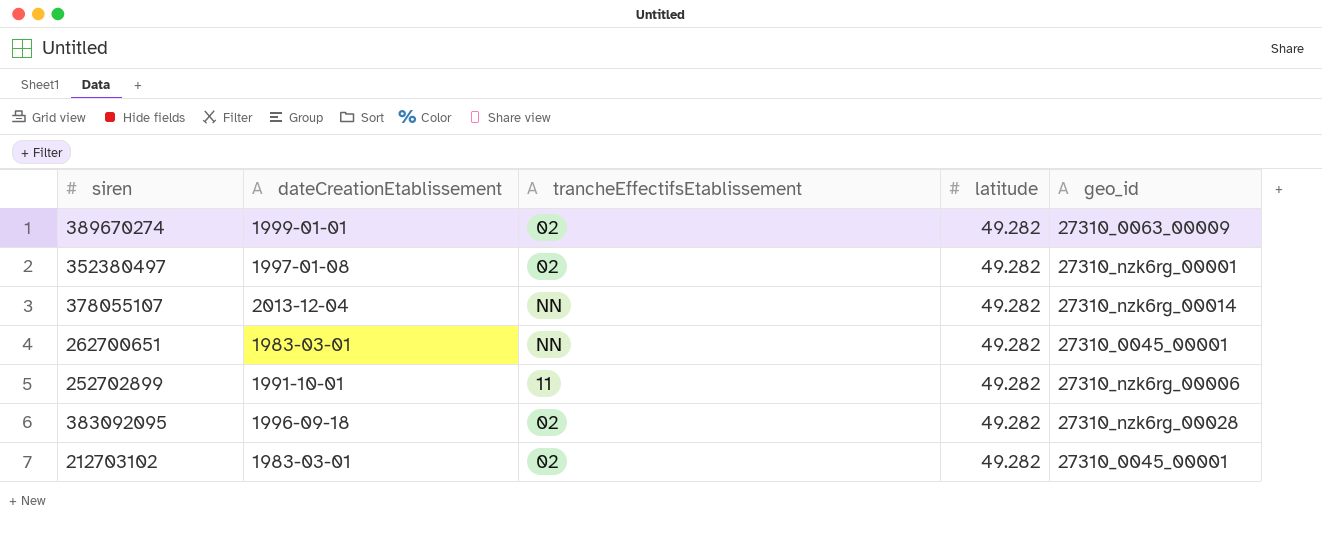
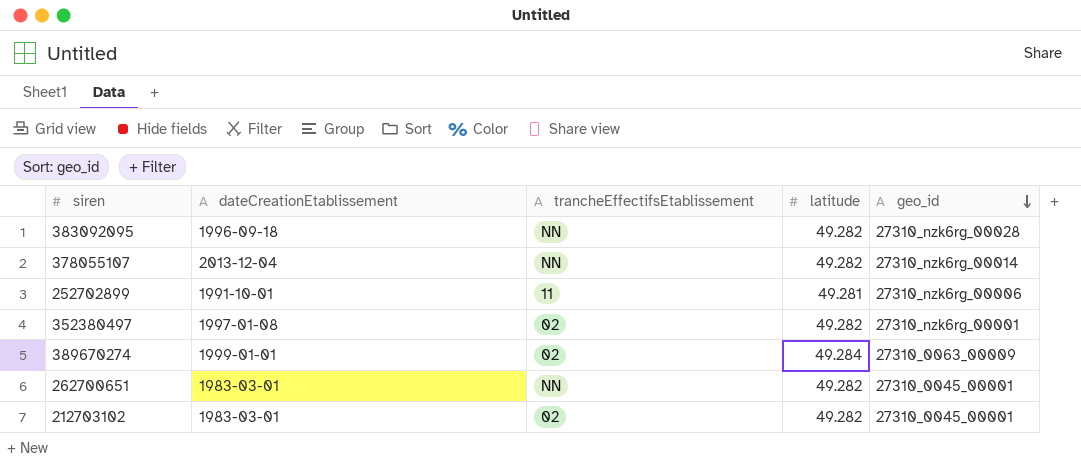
row order: none -> geo_id descending
383092095 | trancheEffectifsEtablissement: 02 -> NN
252702899 | latitude: 49.282 -> 49.281
389670274 | latitude: 49.282 -> 49.284

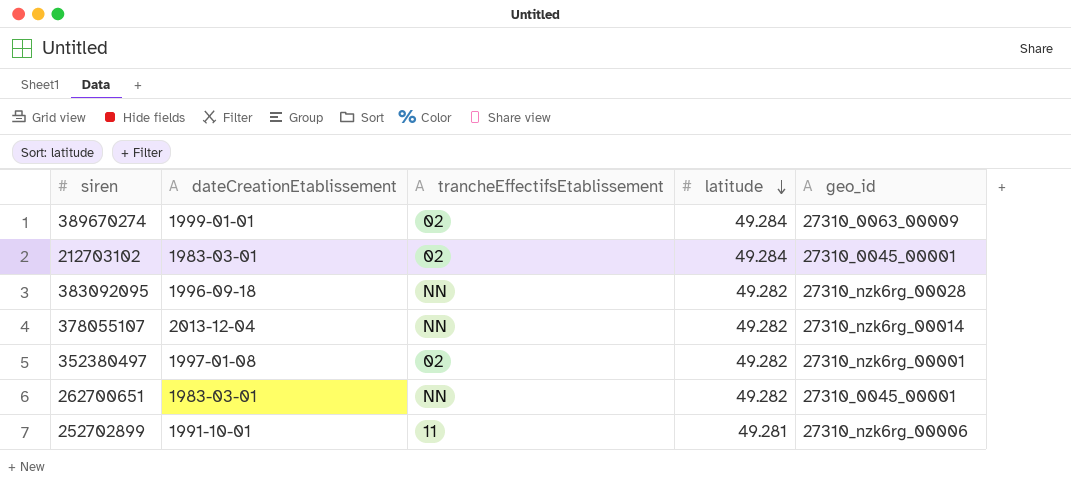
row order: geo_id descending -> latitude descending
212703102 | latitude: 49.282 -> 49.284

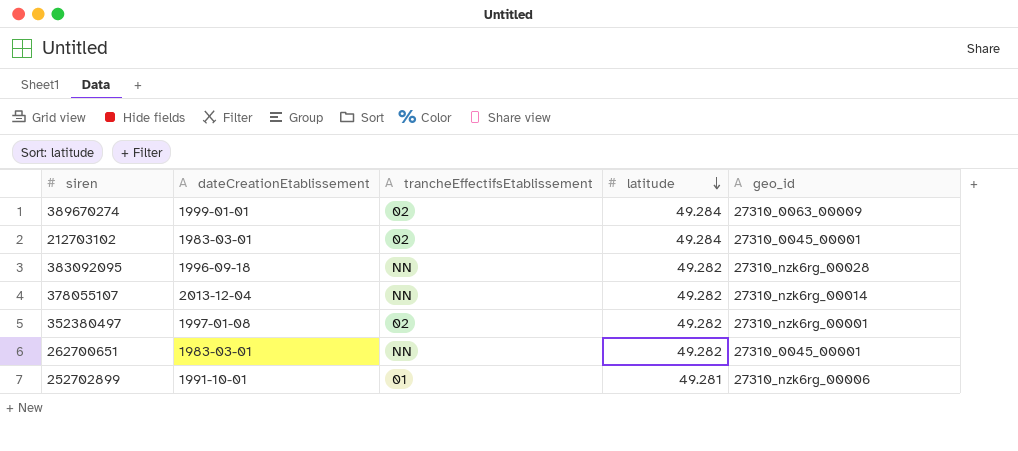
252702899 | trancheEffectifsEtablissement: 11 -> 01

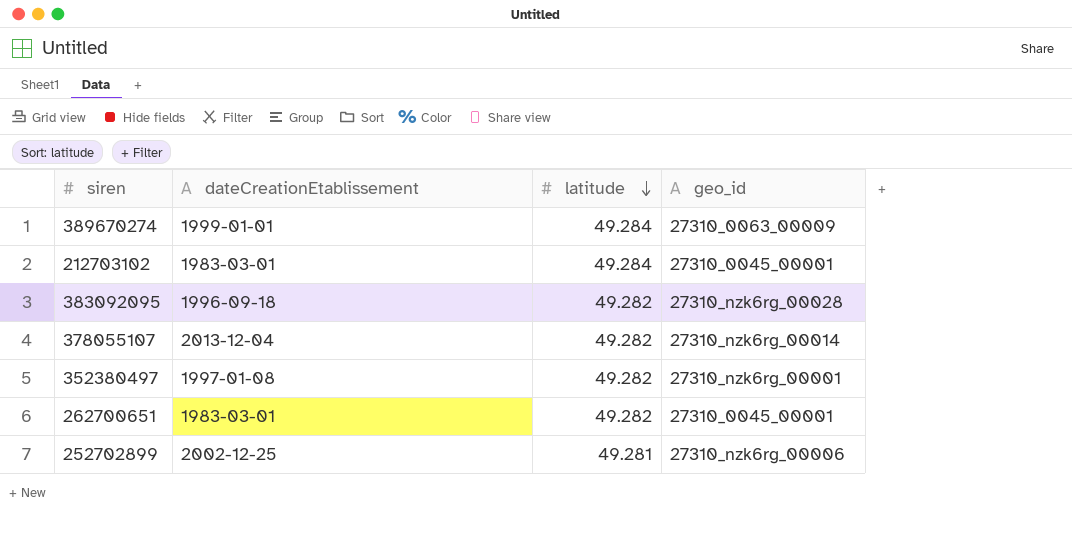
column trancheEffectifsEtablissement | position: 3 -> none
252702899 | dateCreationEtablissement: 1991-10-01 -> 2002-12-25

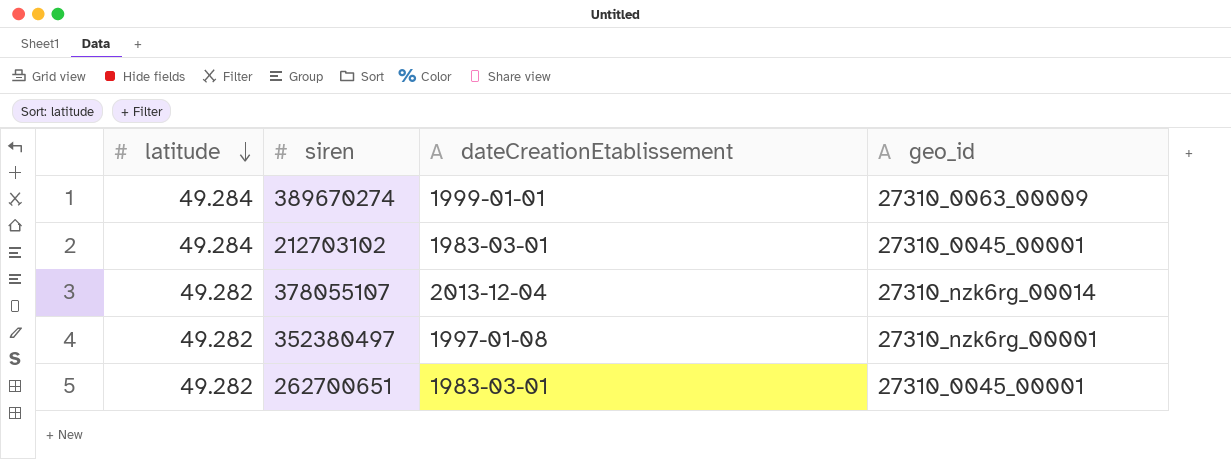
column latitude | position: 3 -> 1
row 383092095: 1996-09-18 | 49.282 | 27310_nzk6rg_00028 -> none
row 252702899: 2002-12-25 | 49.281 | 27310_nzk6rg_00006 -> none

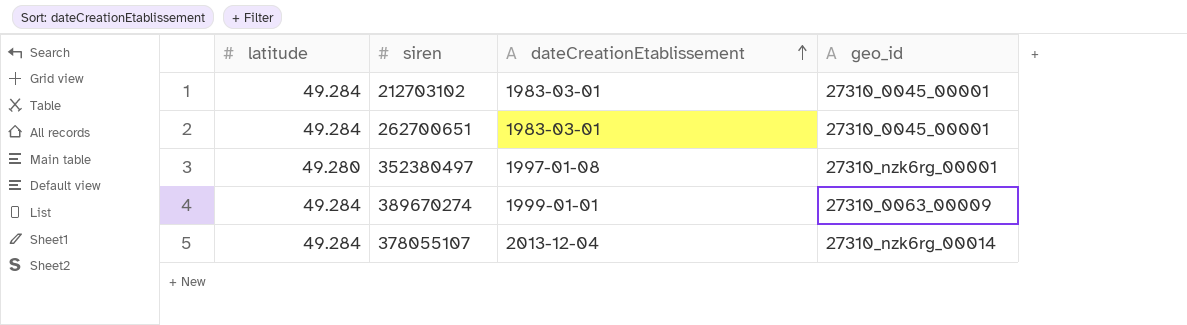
row order: latitude descending -> dateCreationEtablissement ascending
262700651 | latitude: 49.282 -> 49.284
352380497 | latitude: 49.282 -> 49.280
378055107 | latitude: 49.282 -> 49.284

